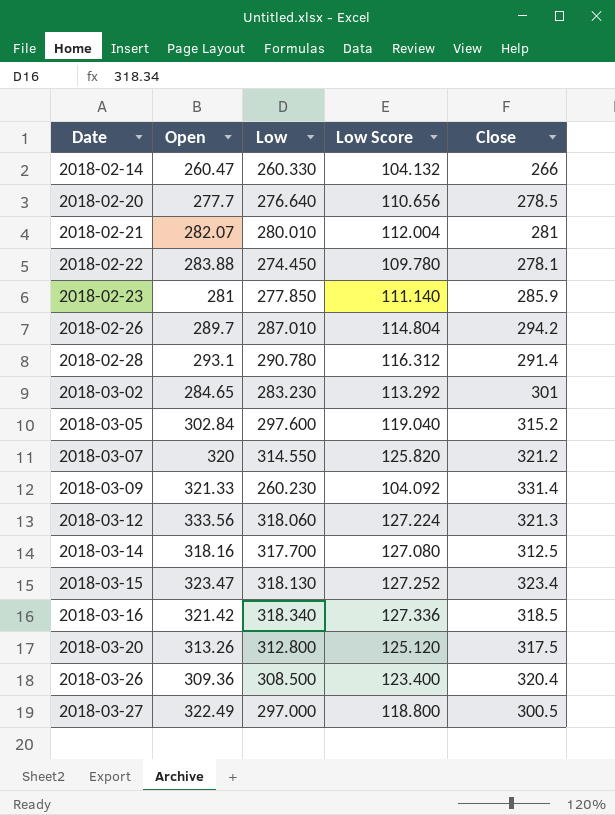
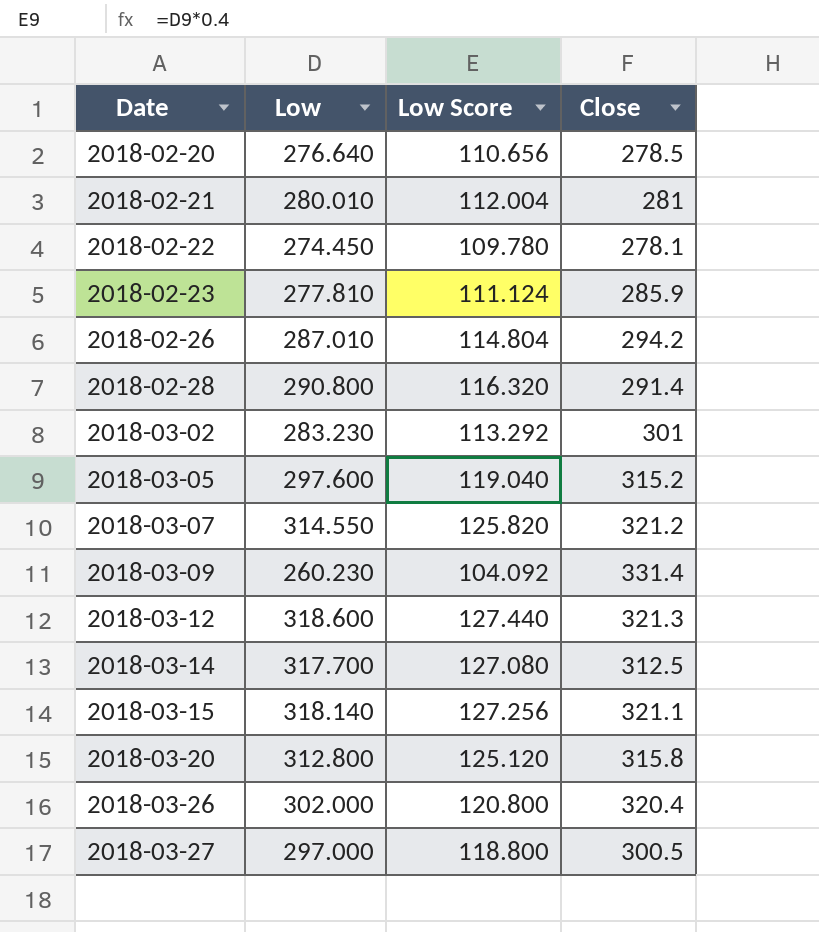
column Open | position: 2 -> none
row 2018-02-14: 260.47 | 260.330 | 104.132 | 266 -> none
row 2018-03-16: 321.42 | 318.340 | 127.336 | 318.5 -> none
2018-02-23 | Low: 277.850 -> 277.810
2018-02-23 | Low Score: 111.140 -> 111.124
2018-02-28 | Low: 290.780 -> 290.800
2018-02-28 | Low Score: 116.312 -> 116.320
2018-03-12 | Low: 318.060 -> 318.600
2018-03-12 | Low Score: 127.224 -> 127.440
2018-03-15 | Low: 318.130 -> 318.140
2018-03-15 | Low Score: 127.252 -> 127.256
2018-03-15 | Close: 323.4 -> 321.1
2018-03-20 | Close: 317.5 -> 315.8
2018-03-26 | Low: 308.500 -> 302.000
2018-03-26 | Low Score: 123.400 -> 120.800

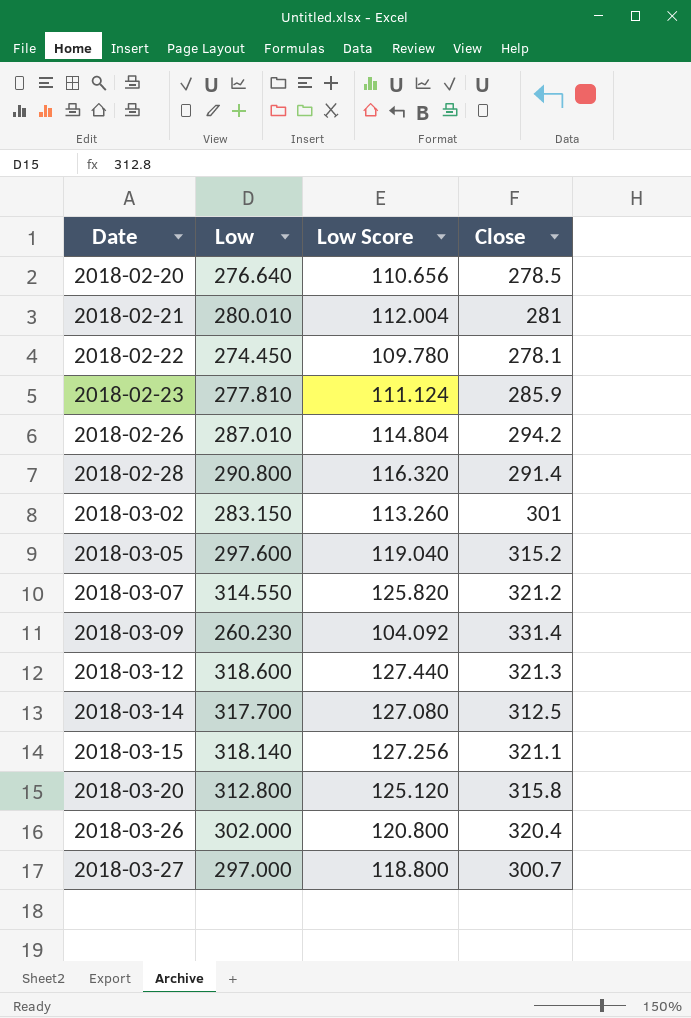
2018-03-02 | Low: 283.230 -> 283.150
2018-03-02 | Low Score: 113.292 -> 113.260
2018-03-27 | Close: 300.5 -> 300.7

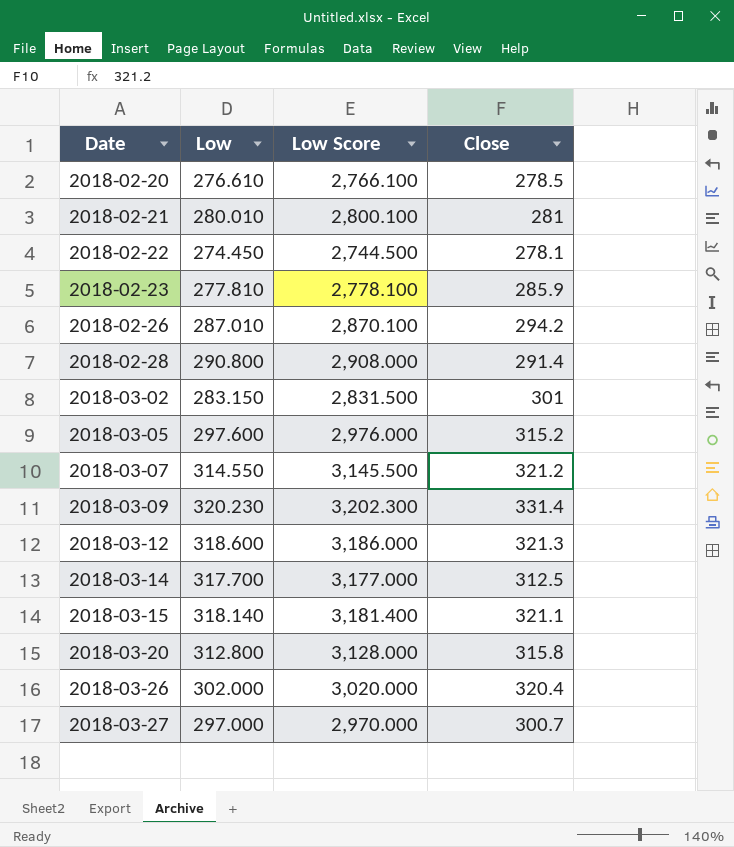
column Low Score | formula: [Low] * 0.4 -> [Low] * 10
2018-02-20 | Low: 276.640 -> 276.610
2018-03-09 | Low: 260.230 -> 320.230

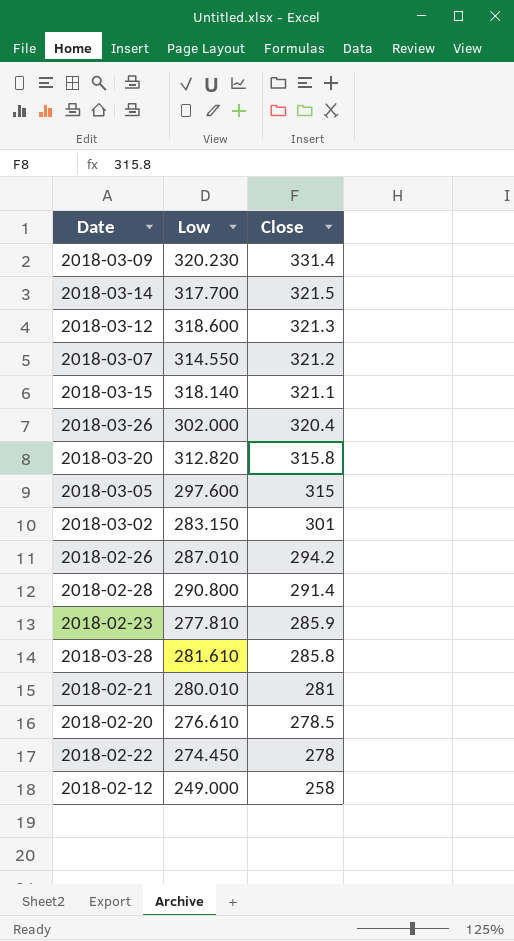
row order: Date ascending -> Close descending
column Low Score | formula: [Low] * 10 -> none
row 2018-03-27: 297.000 | 2,970.000 | 300.7 -> none
2018-03-14 | Close: 312.5 -> 321.5
2018-03-20 | Low: 312.800 -> 312.820
2018-03-05 | Close: 315.2 -> 315
row 2018-03-28: none -> 281.610 | 285.8
2018-02-22 | Close: 278.1 -> 278
row 2018-02-12: none -> 249.000 | 258

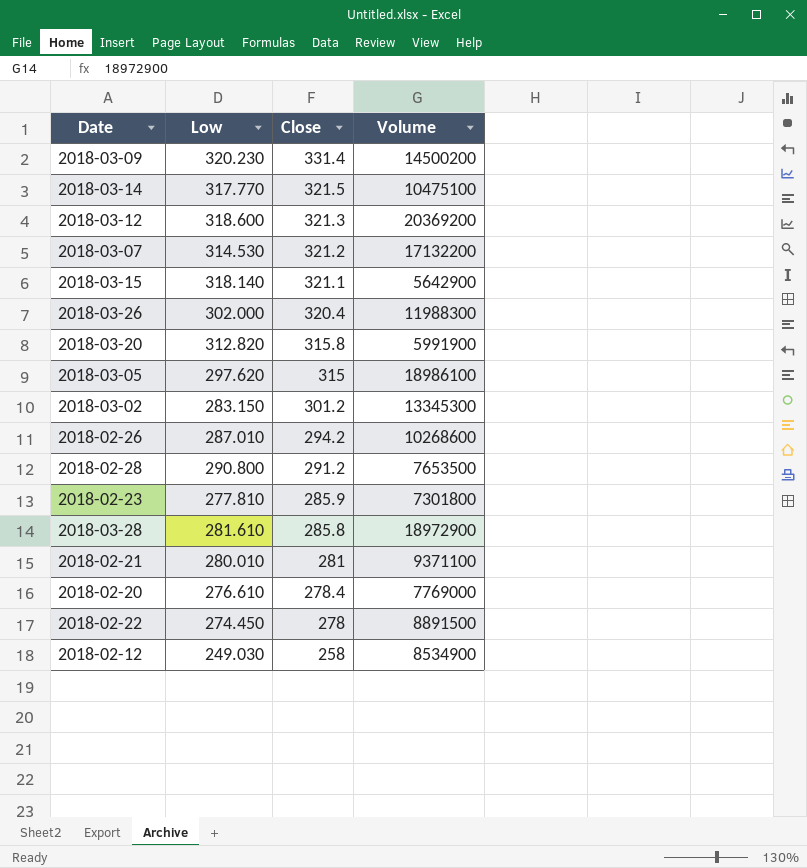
column Volume | position: none -> 4
2018-03-14 | Low: 317.700 -> 317.770
2018-03-07 | Low: 314.550 -> 314.530
2018-03-05 | Low: 297.600 -> 297.620
2018-03-02 | Close: 301 -> 301.2
2018-02-28 | Close: 291.4 -> 291.2
2018-02-20 | Close: 278.5 -> 278.4
2018-02-12 | Low: 249.000 -> 249.030

